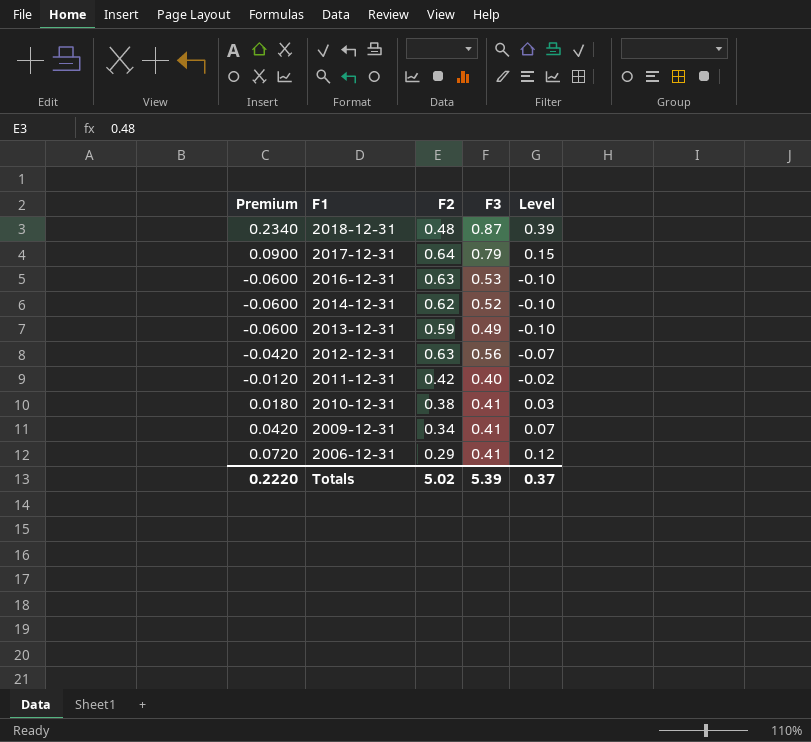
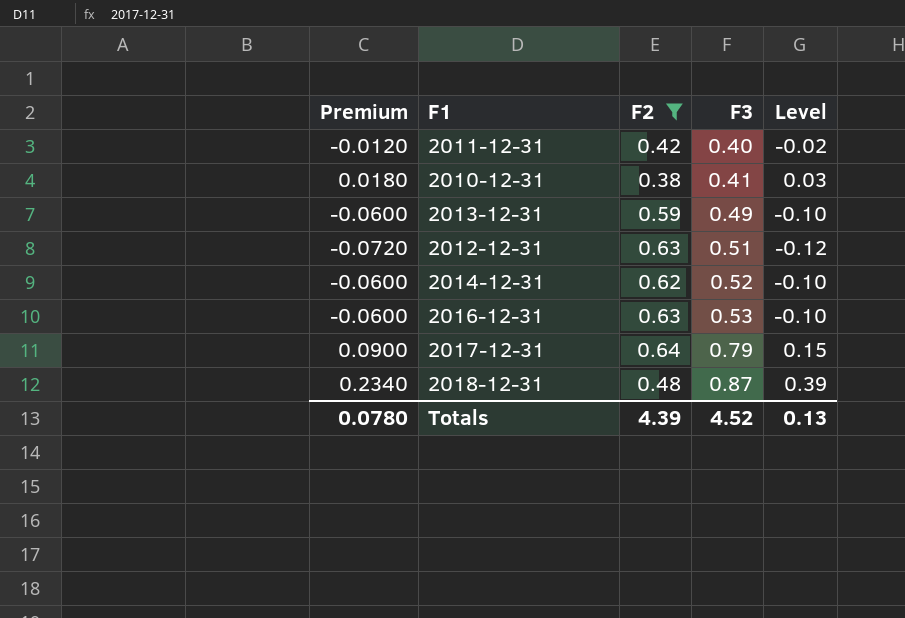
filter: none -> F2 >= 0.38
row order: F1 descending -> F3 ascending
2012-12-31 | Premium: -0.0420 -> -0.0720
2012-12-31 | F3: 0.56 -> 0.51
2012-12-31 | Level: -0.07 -> -0.12
Totals | Premium: 0.2220 -> 0.0780
Totals | F2: 5.02 -> 4.39
Totals | F3: 5.39 -> 4.52
Totals | Level: 0.37 -> 0.13

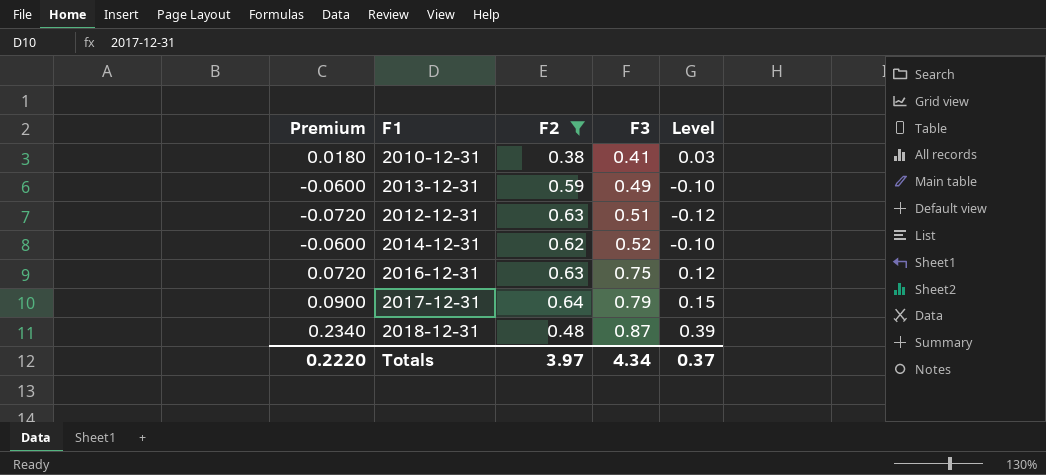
row 2011-12-31: -0.0120 | 0.42 | 0.40 | -0.02 -> none
2016-12-31 | Premium: -0.0600 -> 0.0720
2016-12-31 | F3: 0.53 -> 0.75
2016-12-31 | Level: -0.10 -> 0.12
Totals | Premium: 0.0780 -> 0.2220
Totals | F2: 4.39 -> 3.97
Totals | F3: 4.52 -> 4.34
Totals | Level: 0.13 -> 0.37

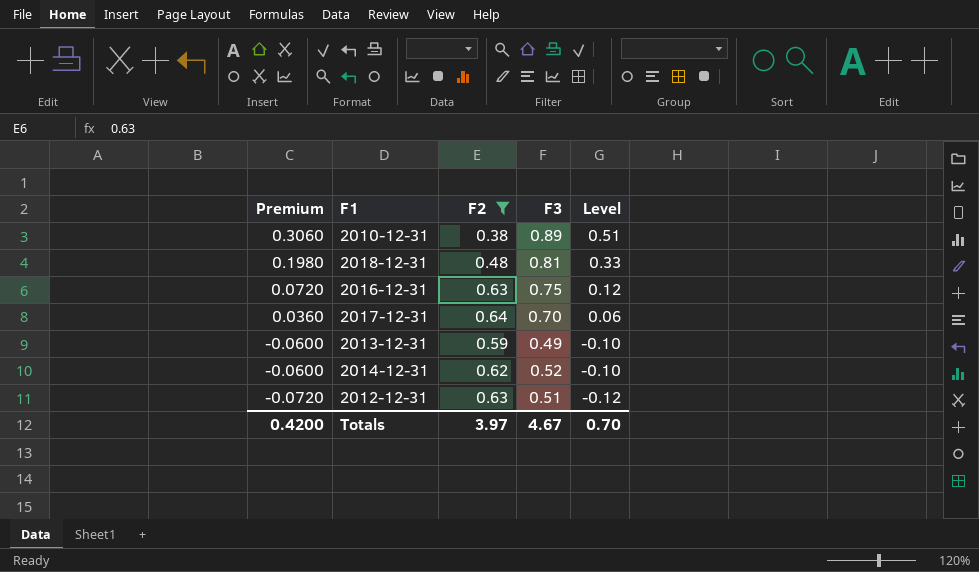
row order: F3 ascending -> Premium descending
2010-12-31 | Premium: 0.0180 -> 0.3060
2010-12-31 | F3: 0.41 -> 0.89
2010-12-31 | Level: 0.03 -> 0.51
2018-12-31 | Premium: 0.2340 -> 0.1980
2018-12-31 | F3: 0.87 -> 0.81
2018-12-31 | Level: 0.39 -> 0.33
2017-12-31 | Premium: 0.0900 -> 0.0360
2017-12-31 | F3: 0.79 -> 0.70
2017-12-31 | Level: 0.15 -> 0.06
Totals | Premium: 0.2220 -> 0.4200
Totals | F3: 4.34 -> 4.67
Totals | Level: 0.37 -> 0.70

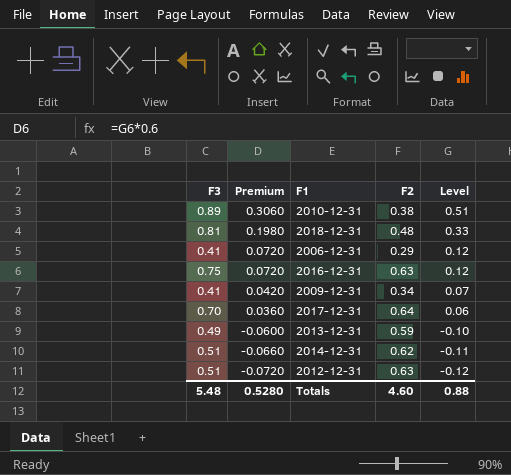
filter: F2 >= 0.38 -> none
column F3 | position: 4 -> 1
2014-12-31 | F3: 0.52 -> 0.51
2014-12-31 | Premium: -0.0600 -> -0.0660
2014-12-31 | Level: -0.10 -> -0.11
Totals | F3: 4.67 -> 5.48
Totals | Premium: 0.4200 -> 0.5280
Totals | F2: 3.97 -> 4.60
Totals | Level: 0.70 -> 0.88

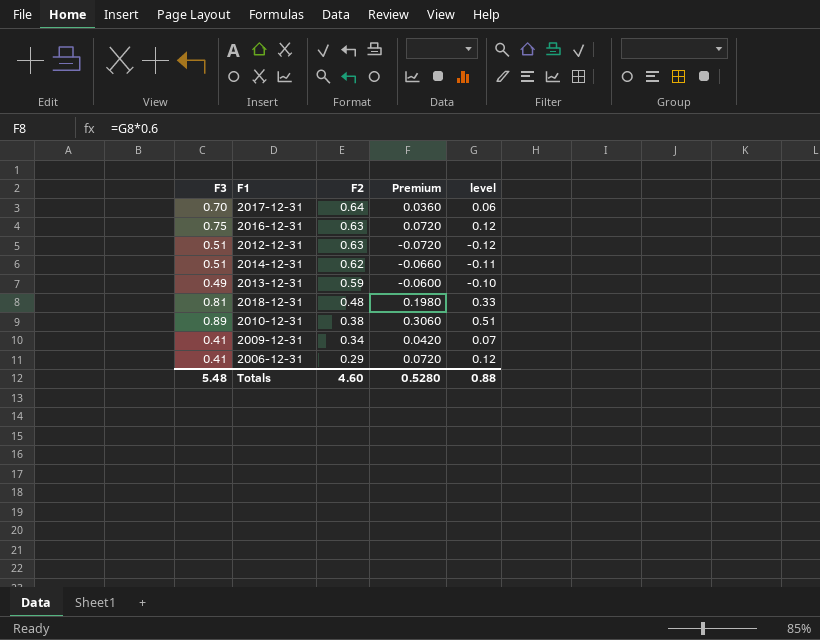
row order: Premium descending -> F2 descending
column Premium | position: 2 -> 4
column name: Level -> level

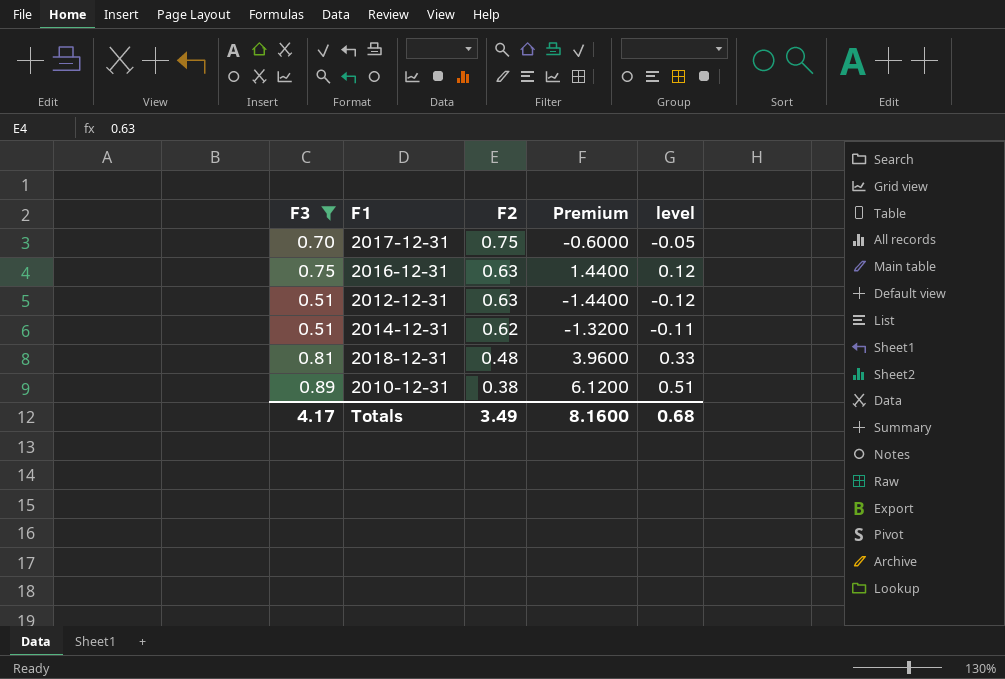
filter: none -> F3 >= 0.51
column Premium | formula: [level] * 0.6 -> [level] * 12
2017-12-31 | F2: 0.64 -> 0.75
2017-12-31 | level: 0.06 -> -0.05
Totals | F3: 5.48 -> 4.17
Totals | F2: 4.60 -> 3.49
Totals | Premium: 0.5280 -> 8.1600
Totals | level: 0.88 -> 0.68

